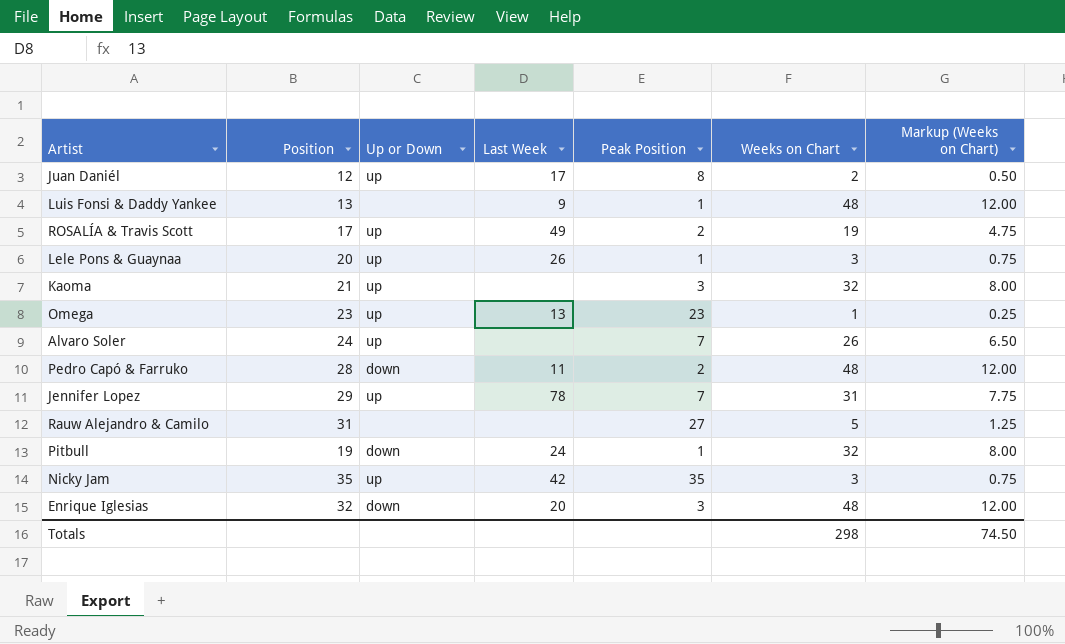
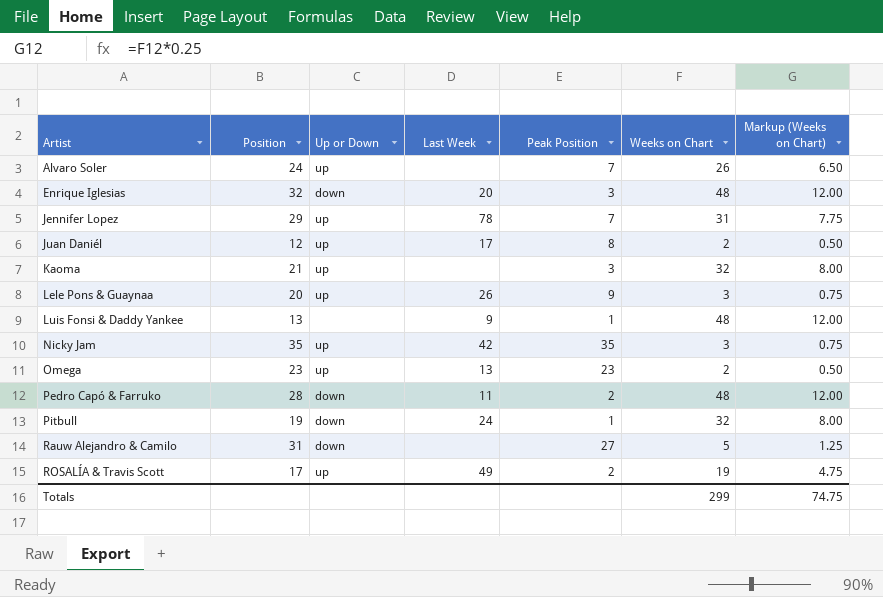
row order: none -> Artist ascending
Lele Pons & Guaynaa | Peak Position: 1 -> 9
Omega | Weeks on Chart: 1 -> 2
Omega | Markup (Weeks on Chart): 0.25 -> 0.50
Rauw Alejandro & Camilo | Up or Down: none -> down
Totals | Weeks on Chart: 298 -> 299
Totals | Markup (Weeks on Chart): 74.50 -> 74.75

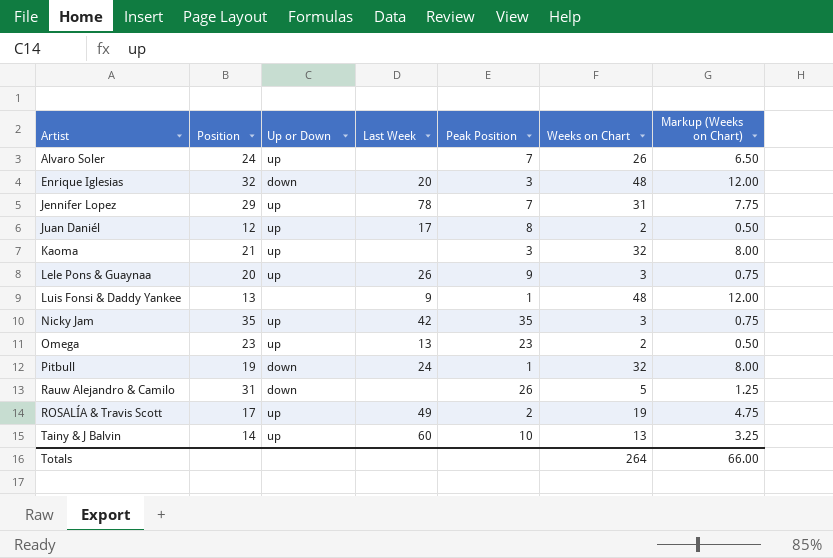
row Pedro Capó & Farruko: 28 | down | 11 | 2 | 48 | 12.00 -> none
Rauw Alejandro & Camilo | Peak Position: 27 -> 26
row Tainy & J Balvin: none -> 14 | up | 60 | 10 | 13 | 3.25
Totals | Weeks on Chart: 299 -> 264
Totals | Markup (Weeks on Chart): 74.75 -> 66.00

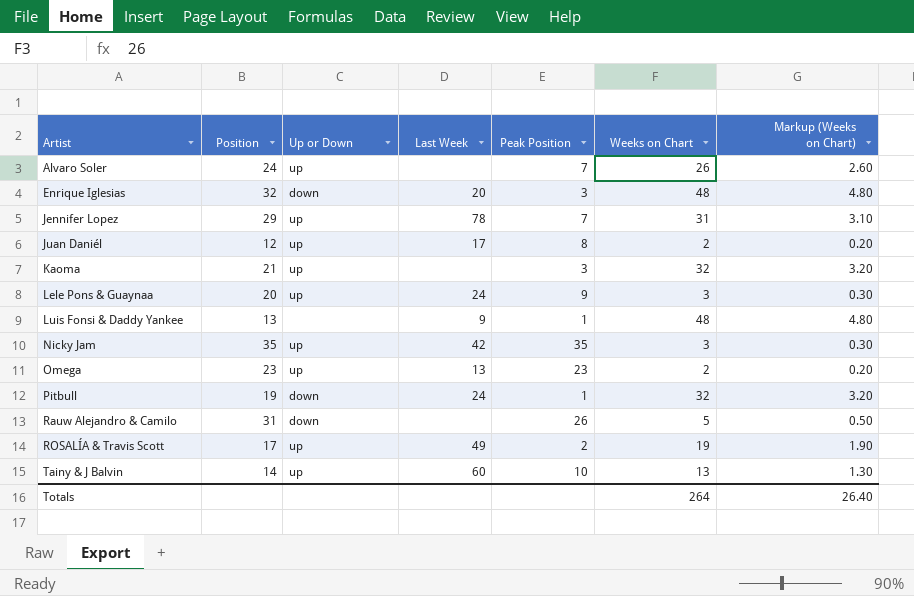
column Markup (Weeks on Chart) | formula: [Weeks on Chart] * 0.25 -> [Weeks on Chart] * 0.1
Lele Pons & Guaynaa | Last Week: 26 -> 24
Totals | Markup (Weeks on Chart): 66.00 -> 26.40

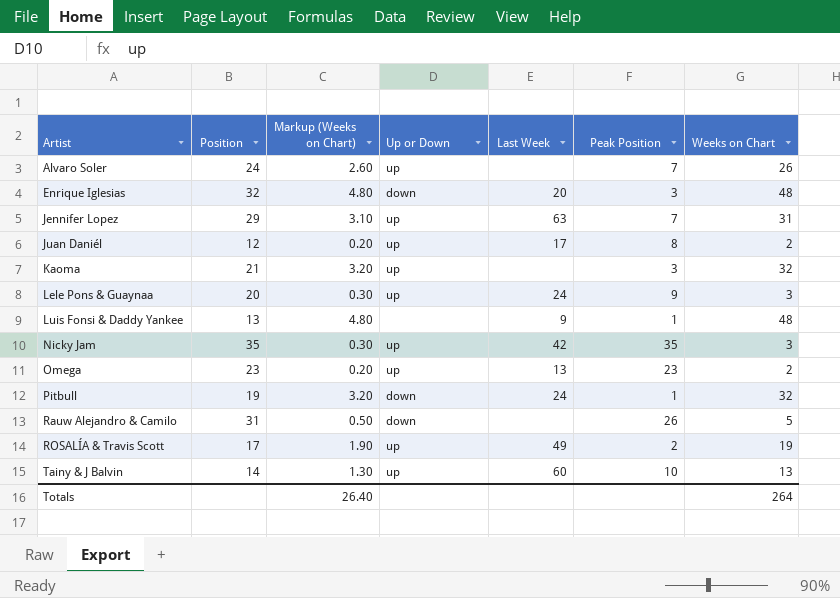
column Markup (Weeks on Chart) | position: 7 -> 3
Jennifer Lopez | Last Week: 78 -> 63

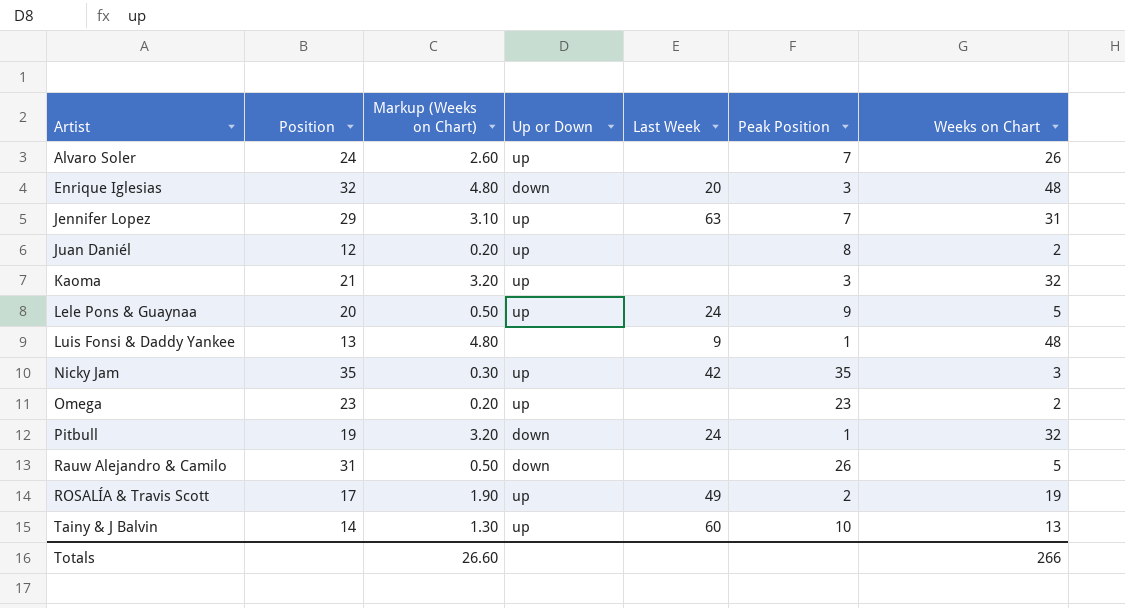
Juan Daniél | Last Week: 17 -> none
Lele Pons & Guaynaa | Markup (Weeks on Chart): 0.30 -> 0.50
Lele Pons & Guaynaa | Weeks on Chart: 3 -> 5
Omega | Last Week: 13 -> none
Totals | Markup (Weeks on Chart): 26.40 -> 26.60
Totals | Weeks on Chart: 264 -> 266

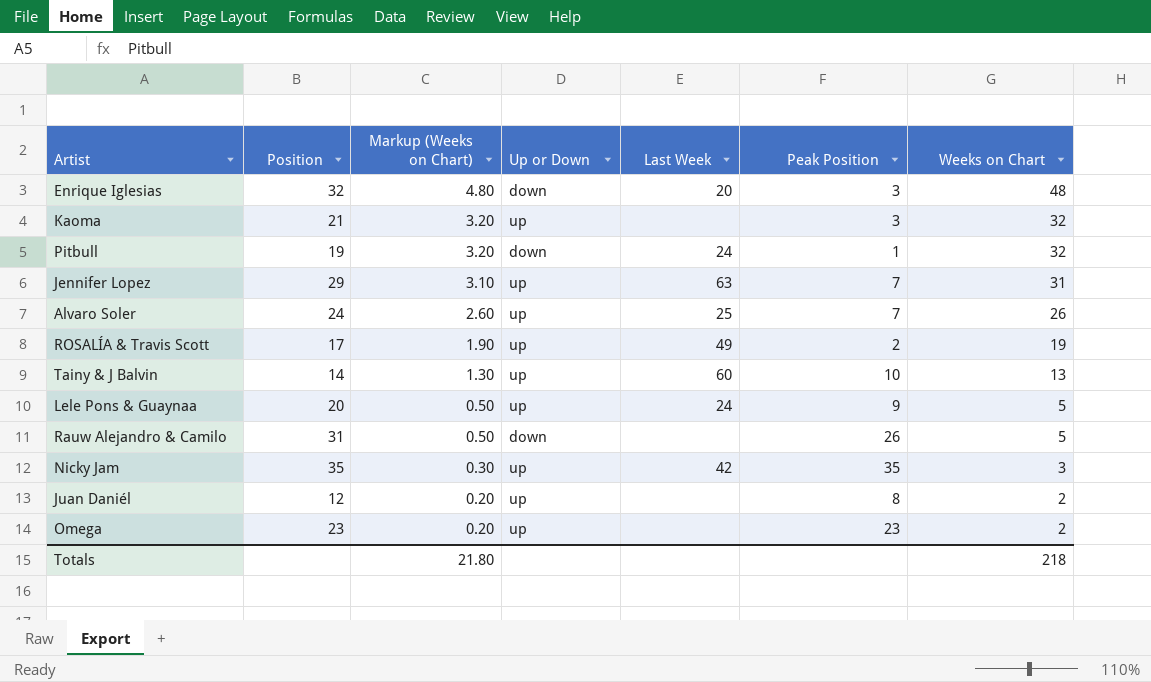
row order: Artist ascending -> Markup (Weeks on Chart) descending
row Luis Fonsi & Daddy Yankee: 13 | 4.80 | none | 9 | 1 | 48 -> none
Alvaro Soler | Last Week: none -> 25
Totals | Markup (Weeks on Chart): 26.60 -> 21.80
Totals | Weeks on Chart: 266 -> 218

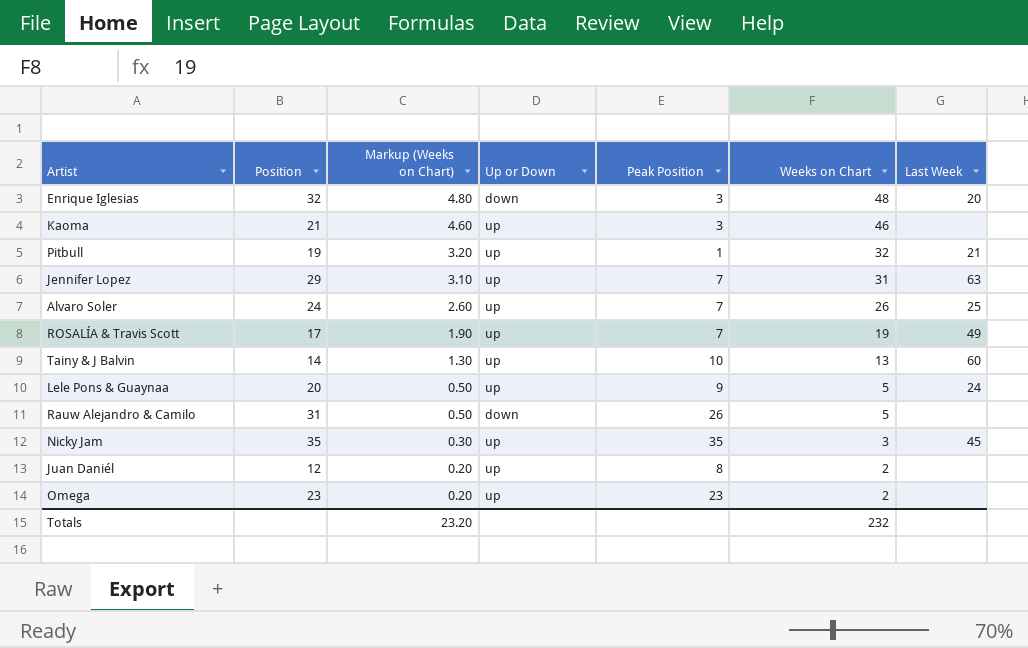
column Last Week | position: 5 -> 7
Kaoma | Markup (Weeks on Chart): 3.20 -> 4.60
Kaoma | Weeks on Chart: 32 -> 46
Pitbull | Up or Down: down -> up
Pitbull | Last Week: 24 -> 21
ROSALÍA & Travis Scott | Peak Position: 2 -> 7
Nicky Jam | Last Week: 42 -> 45
Totals | Markup (Weeks on Chart): 21.80 -> 23.20
Totals | Weeks on Chart: 218 -> 232

